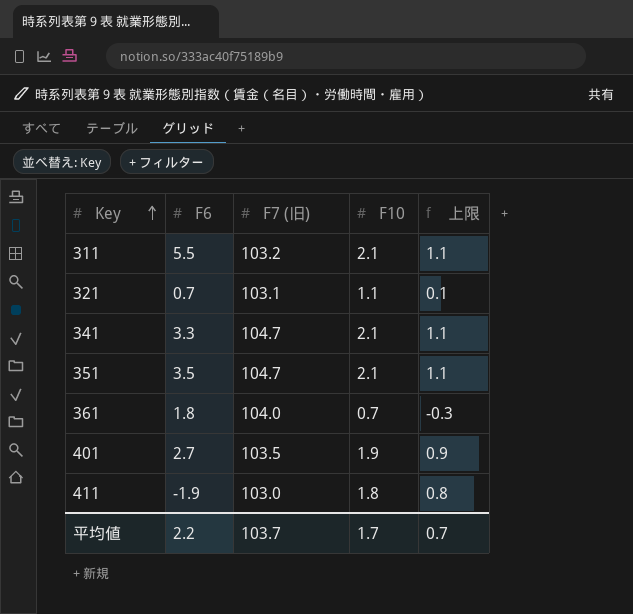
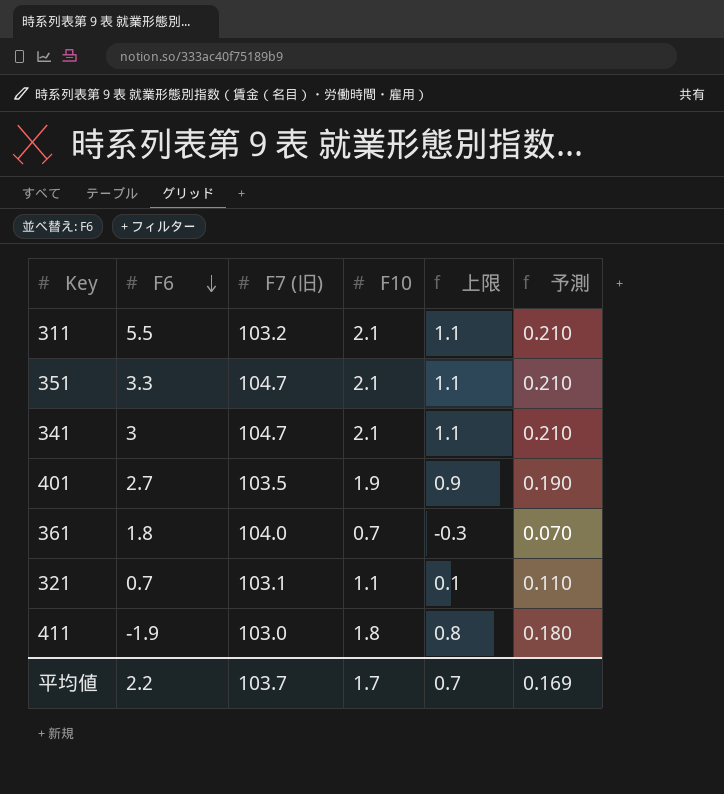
row order: Key ascending -> F6 descending
column 予測 | formula: none -> [F10] * 0.1
351 | F6: 3.5 -> 3.3
341 | F6: 3.3 -> 3

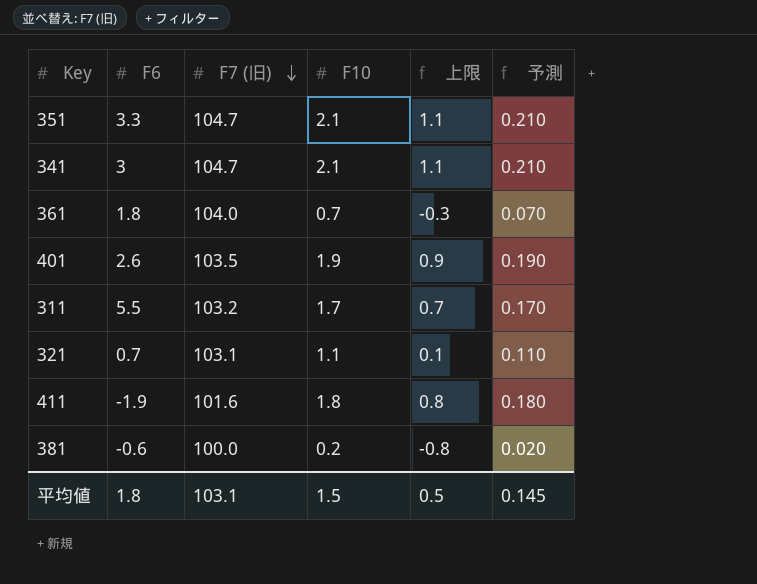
row order: F6 descending -> F7 (旧) descending
401 | F6: 2.7 -> 2.6
311 | F10: 2.1 -> 1.7
311 | 上限: 1.1 -> 0.7
311 | 予測: 0.210 -> 0.170
411 | F7 (旧): 103.0 -> 101.6
row 381: none -> -0.6 | 100.0 | 0.2 | -0.8 | 0.020
平均値 | F6: 2.2 -> 1.8
平均値 | F7 (旧): 103.7 -> 103.1
平均値 | F10: 1.7 -> 1.5
平均値 | 上限: 0.7 -> 0.5
平均値 | 予測: 0.169 -> 0.145

